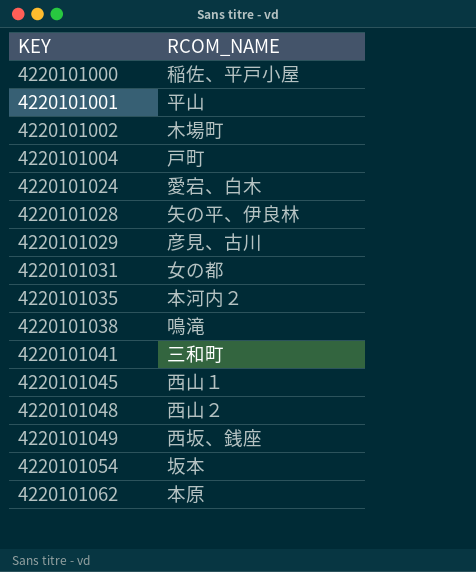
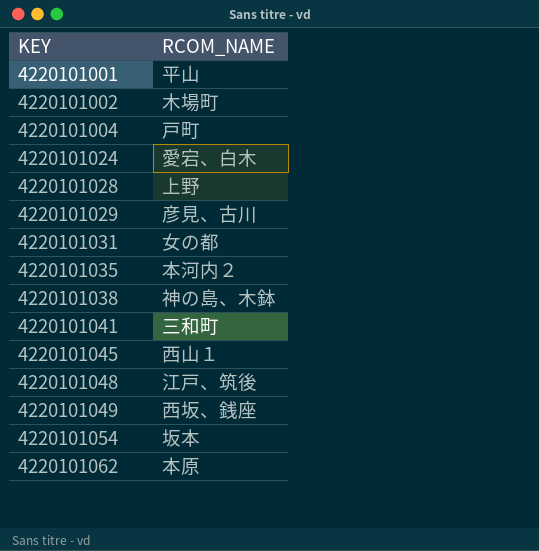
row 4220101000: 稲佐、平戸小屋 -> none
4220101028 | RCOM_NAME: 矢の平、伊良林 -> 上野
4220101038 | RCOM_NAME: 鳴滝 -> 神の島、木鉢
4220101048 | RCOM_NAME: 西山２ -> 江戸、筑後

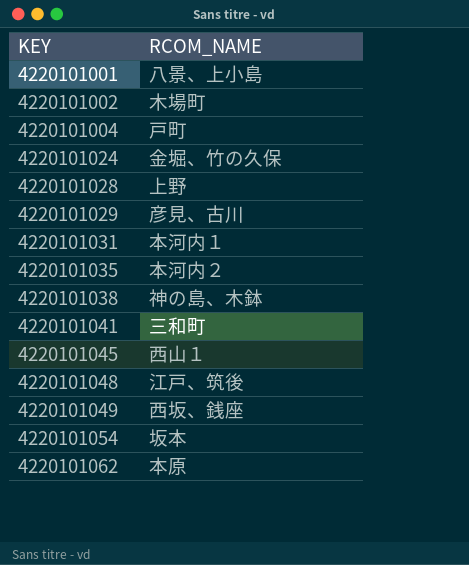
4220101001 | RCOM_NAME: 平山 -> 八景、上小島
4220101024 | RCOM_NAME: 愛宕、白木 -> 金堀、竹の久保
4220101031 | RCOM_NAME: 女の都 -> 本河内１

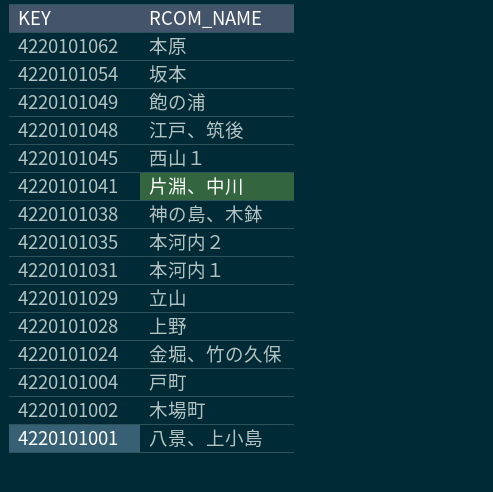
row order: KEY ascending -> KEY descending
4220101049 | RCOM_NAME: 西坂、銭座 -> 飽の浦
4220101041 | RCOM_NAME: 三和町 -> 片淵、中川
4220101029 | RCOM_NAME: 彦見、古川 -> 立山

